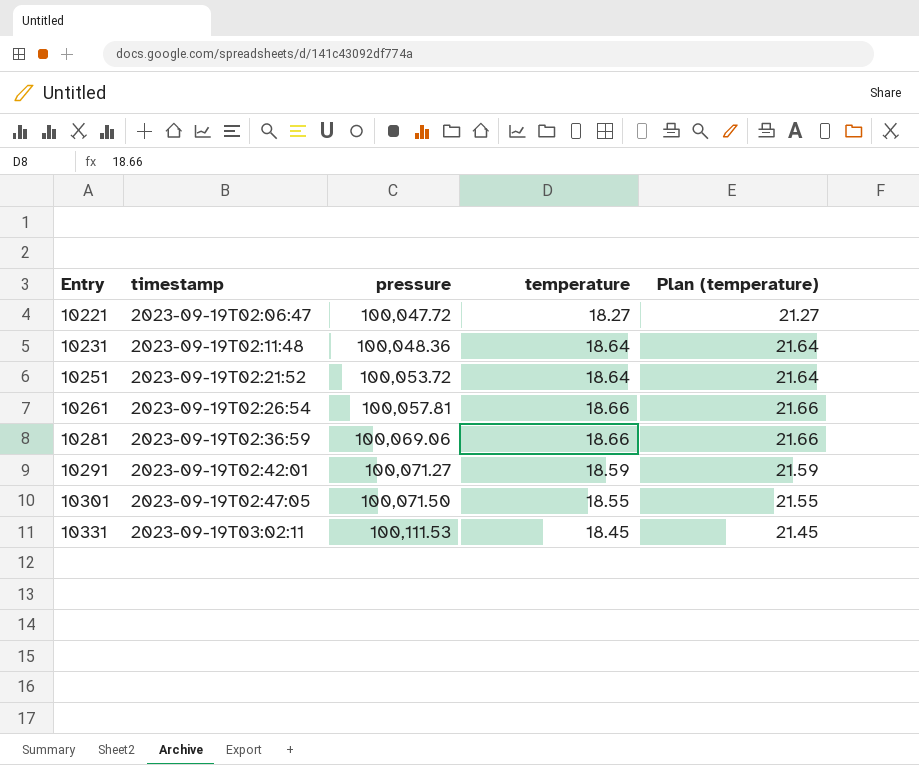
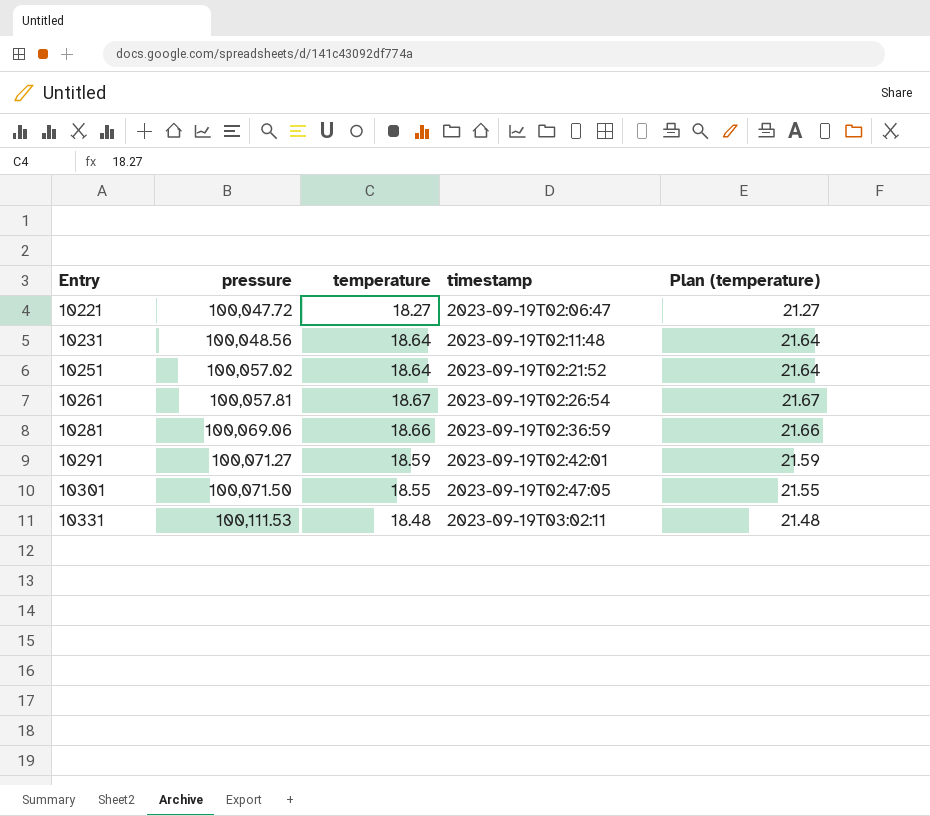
column timestamp | position: 2 -> 4
10231 | pressure: 100,048.36 -> 100,048.56
10251 | pressure: 100,053.72 -> 100,057.02
10261 | temperature: 18.66 -> 18.67
10261 | Plan (temperature): 21.66 -> 21.67
10331 | temperature: 18.45 -> 18.48
10331 | Plan (temperature): 21.45 -> 21.48

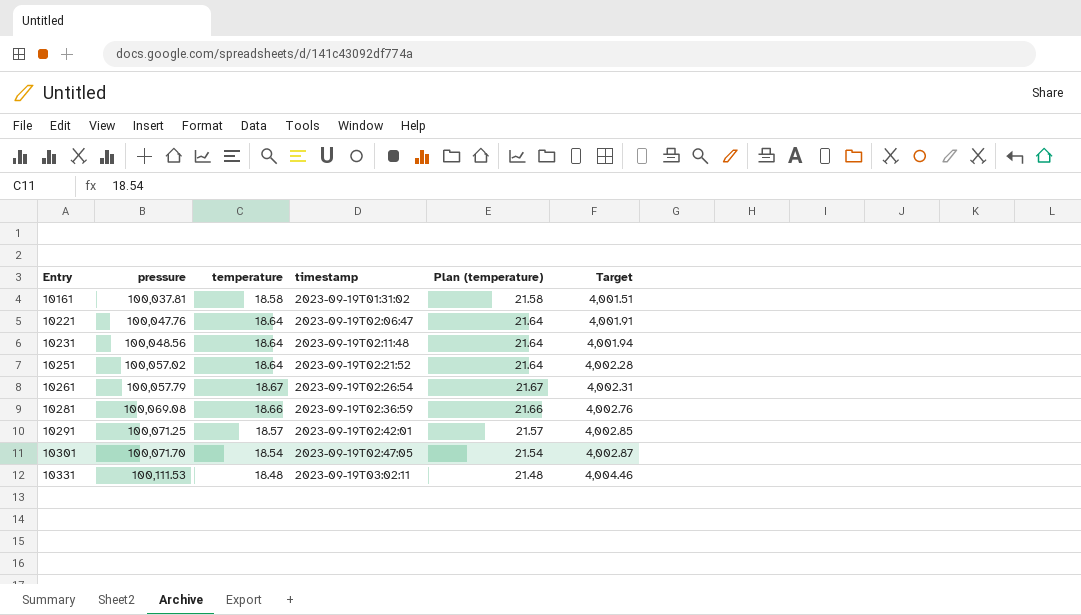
column Target | formula: none -> [pressure] * 0.04
row 10161: none -> 100,037.81 | 18.58 | 2023-09-19T01:31:02 | 21.58 | 4,001.51
10221 | pressure: 100,047.72 -> 100,047.76
10221 | temperature: 18.27 -> 18.64
10221 | Plan (temperature): 21.27 -> 21.64
10261 | pressure: 100,057.81 -> 100,057.79
10281 | pressure: 100,069.06 -> 100,069.08
10291 | pressure: 100,071.27 -> 100,071.25
10291 | temperature: 18.59 -> 18.57
10291 | Plan (temperature): 21.59 -> 21.57
10301 | pressure: 100,071.50 -> 100,071.70
10301 | temperature: 18.55 -> 18.54
10301 | Plan (temperature): 21.55 -> 21.54

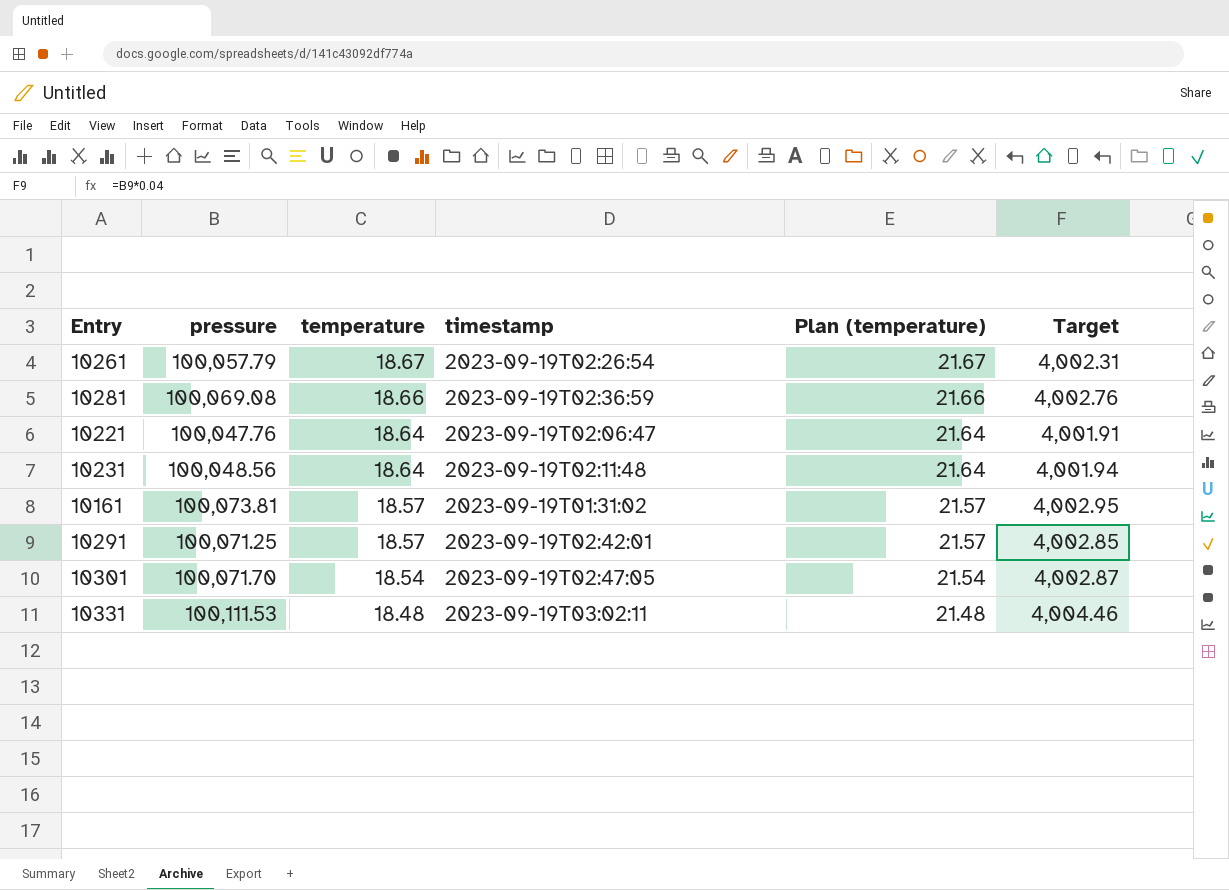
row order: Entry ascending -> temperature descending
row 10251: 100,057.02 | 18.64 | 2023-09-19T02:21:52 | 21.64 | 4,002.28 -> none
10161 | pressure: 100,037.81 -> 100,073.81
10161 | temperature: 18.58 -> 18.57
10161 | Plan (temperature): 21.58 -> 21.57
10161 | Target: 4,001.51 -> 4,002.95

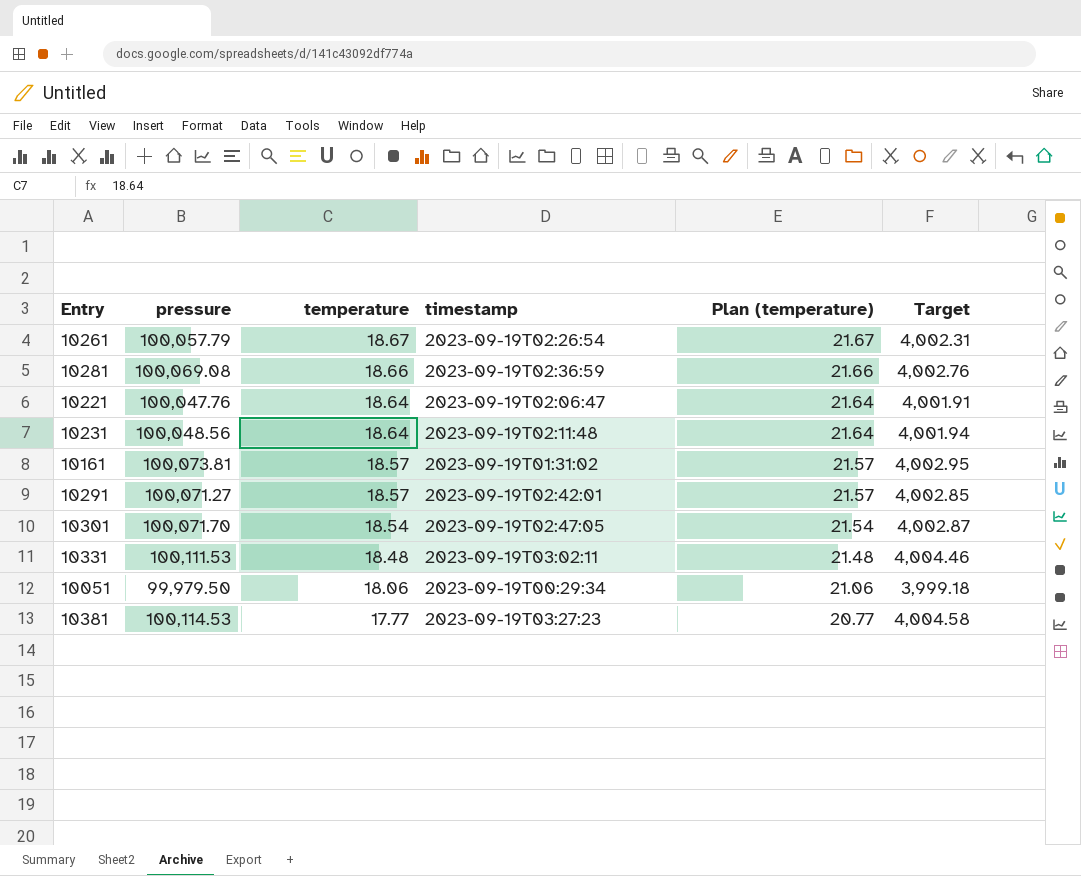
10291 | pressure: 100,071.25 -> 100,071.27
row 10051: none -> 99,979.50 | 18.06 | 2023-09-19T00:29:34 | 21.06 | 3,999.18
row 10381: none -> 100,114.53 | 17.77 | 2023-09-19T03:27:23 | 20.77 | 4,004.58

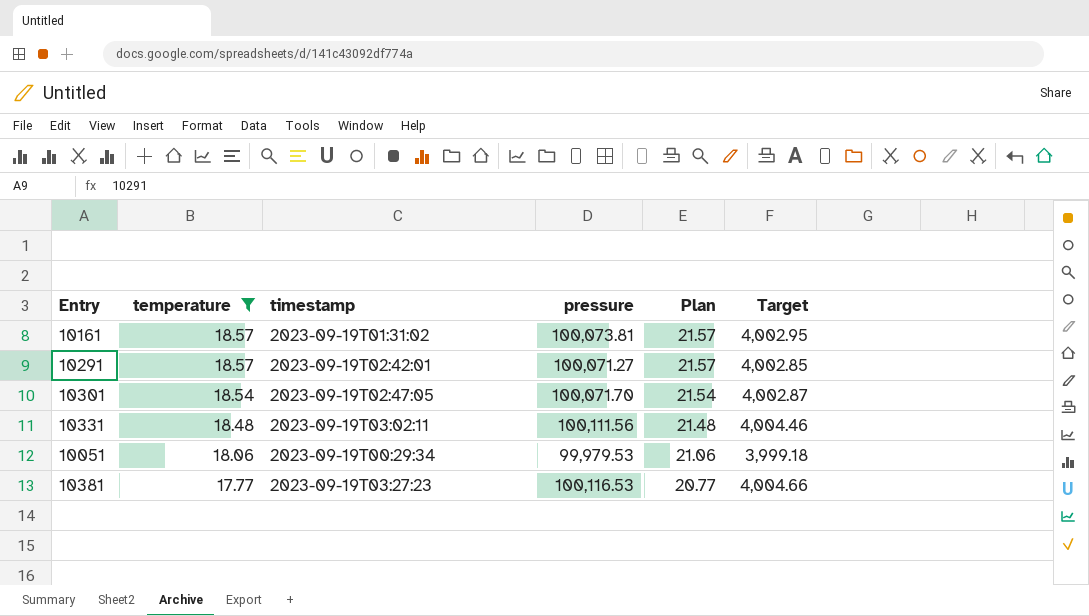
filter: none -> temperature <= 18.57
column pressure | position: 2 -> 4
column name: Plan (temperature) -> Plan
10331 | pressure: 100,111.53 -> 100,111.56
10051 | pressure: 99,979.50 -> 99,979.53
10381 | pressure: 100,114.53 -> 100,116.53
10381 | Target: 4,004.58 -> 4,004.66

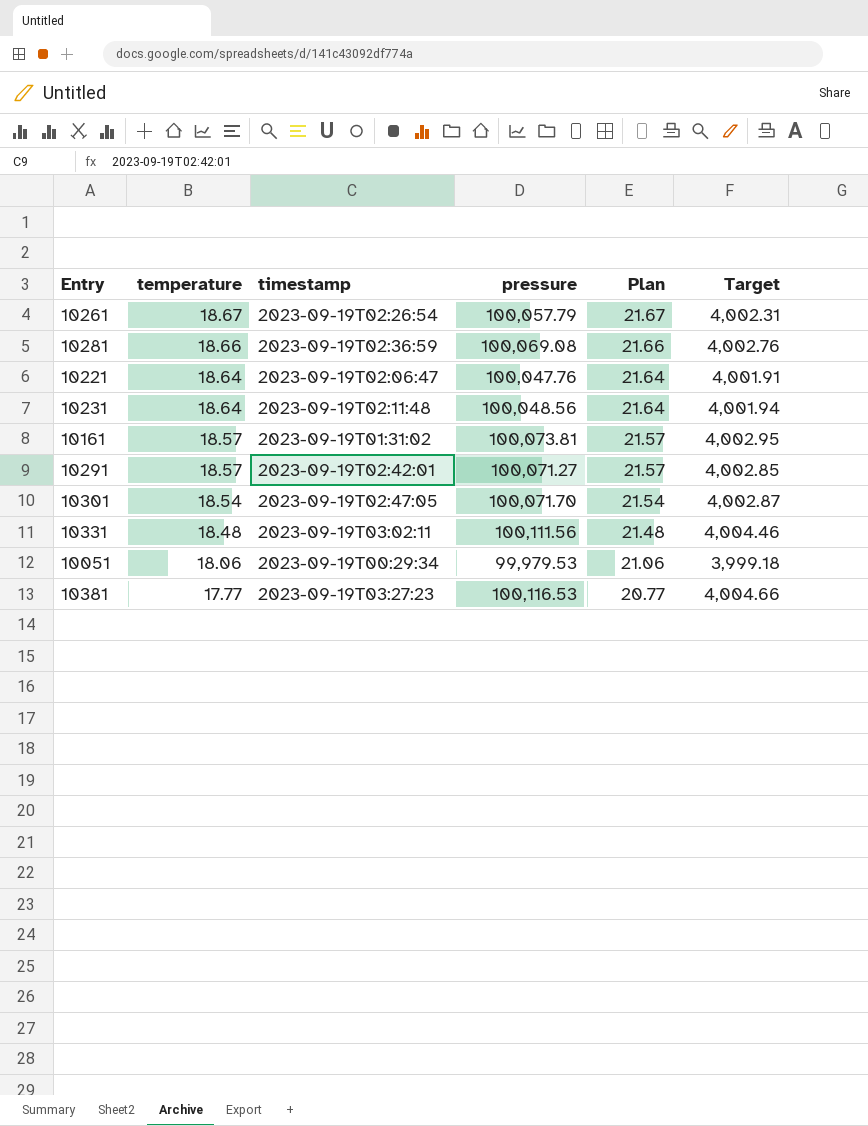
filter: temperature <= 18.57 -> none

